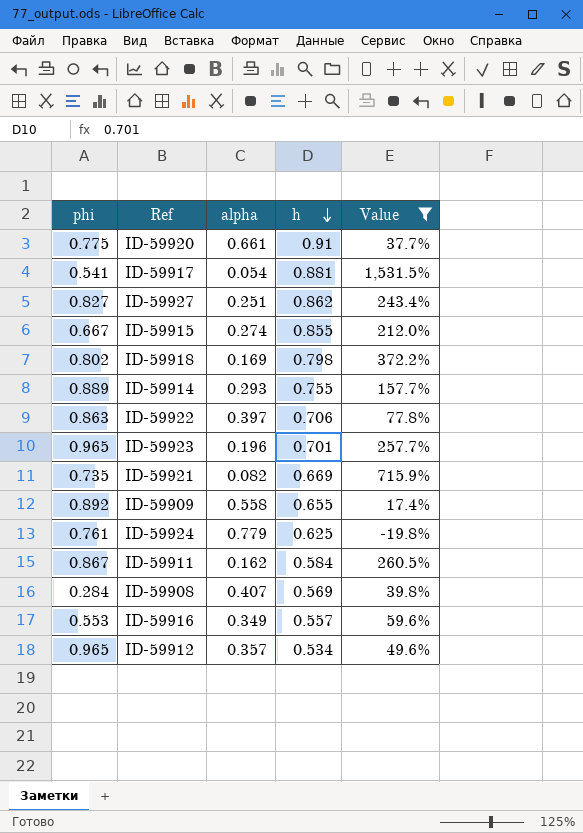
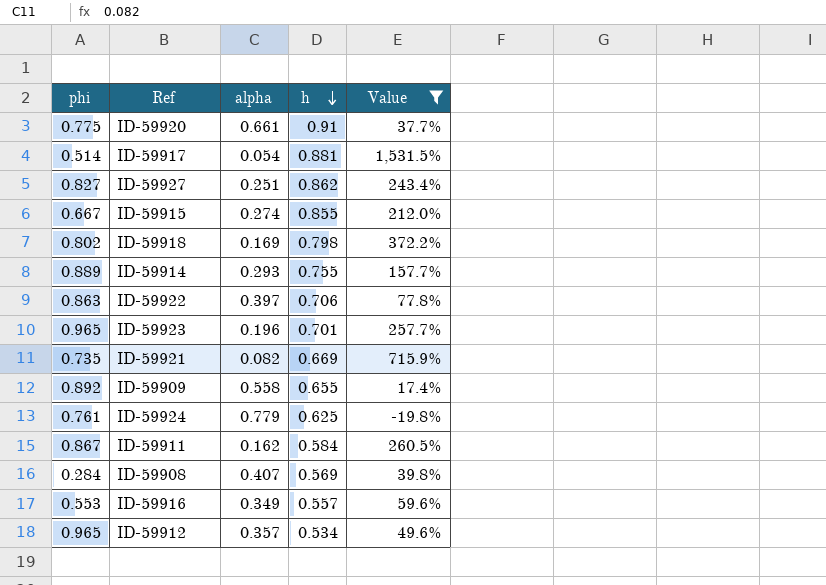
ID-59917 | phi: 0.541 -> 0.514

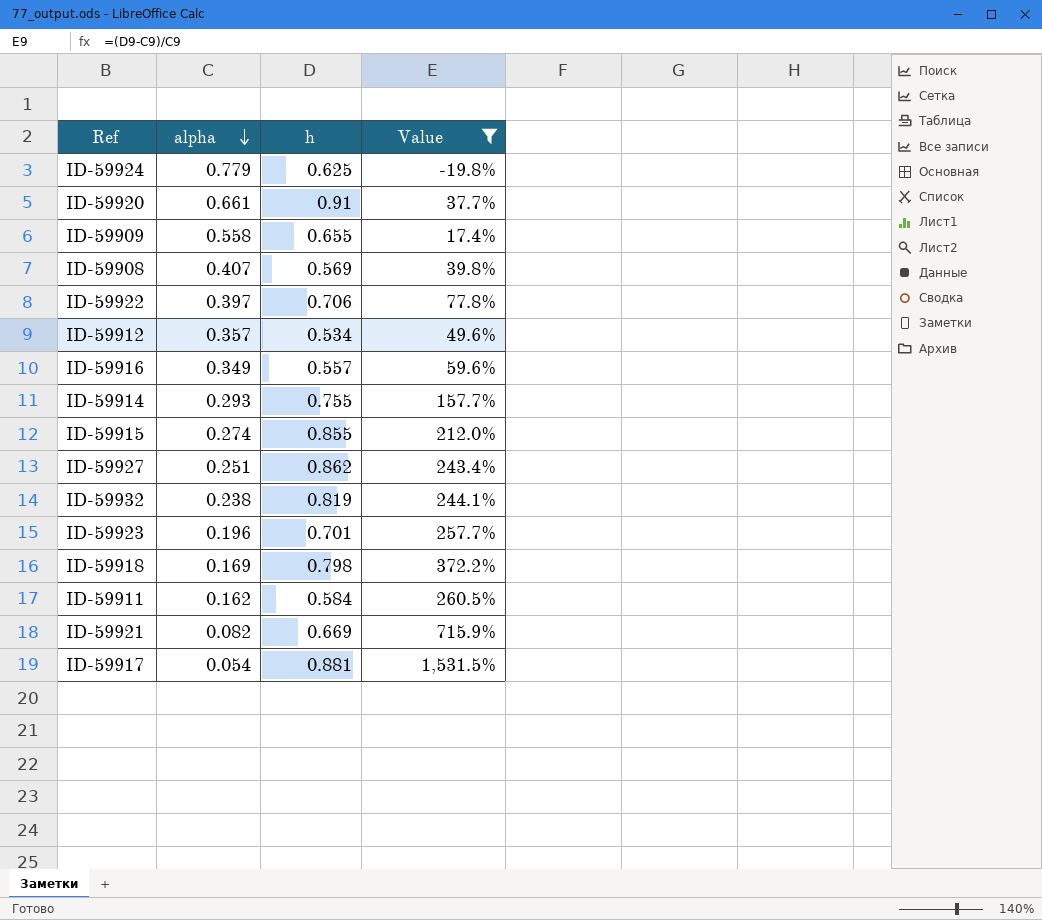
row order: h descending -> alpha descending
column phi | position: 1 -> none
row ID-59932: none -> 0.238 | 0.819 | 244.1%

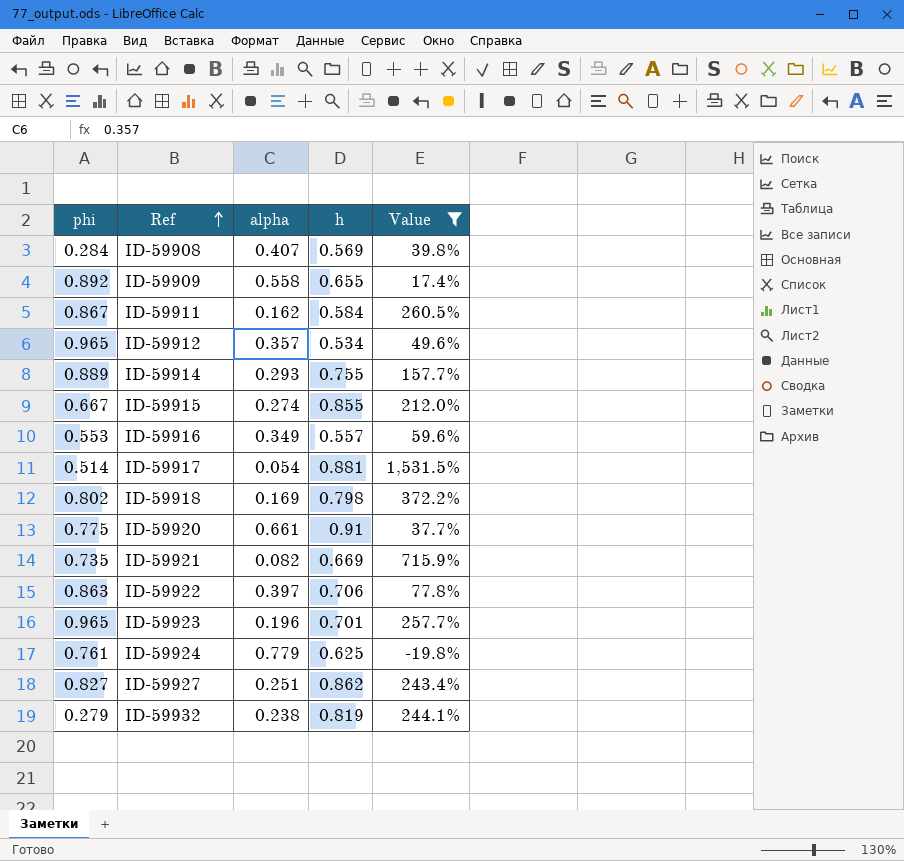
row order: alpha descending -> Ref ascending
column phi | position: none -> 1

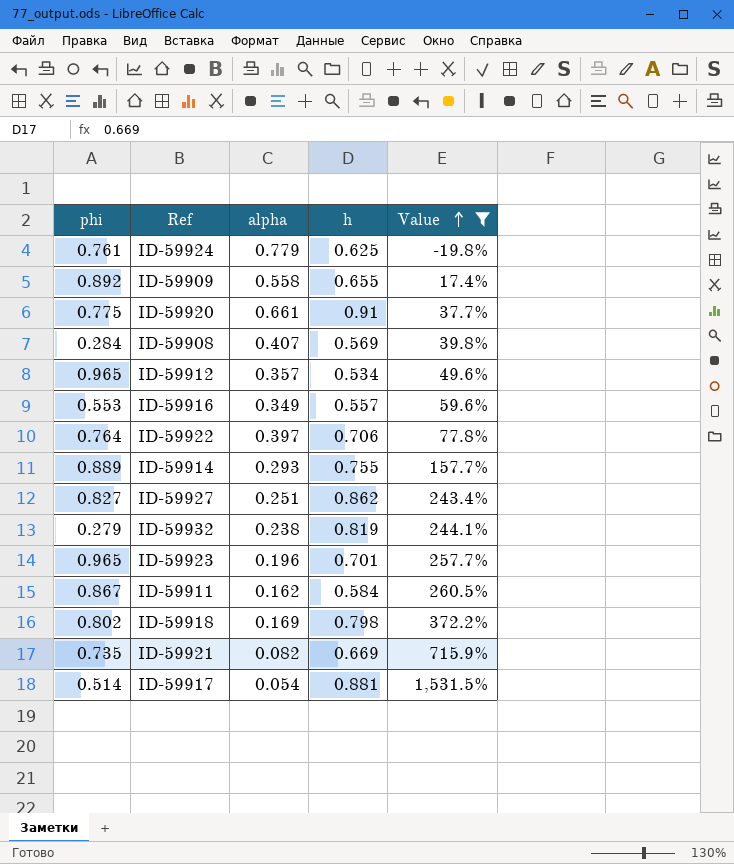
row order: Ref ascending -> Value ascending
row ID-59915: 0.667 | 0.274 | 0.855 | 212.0% -> none
ID-59922 | phi: 0.863 -> 0.764

